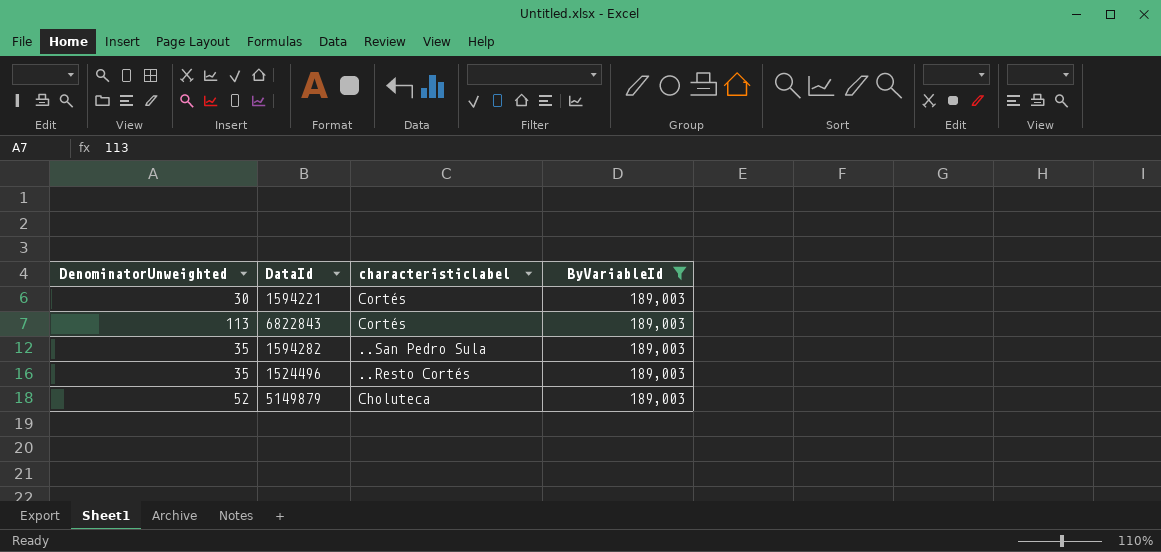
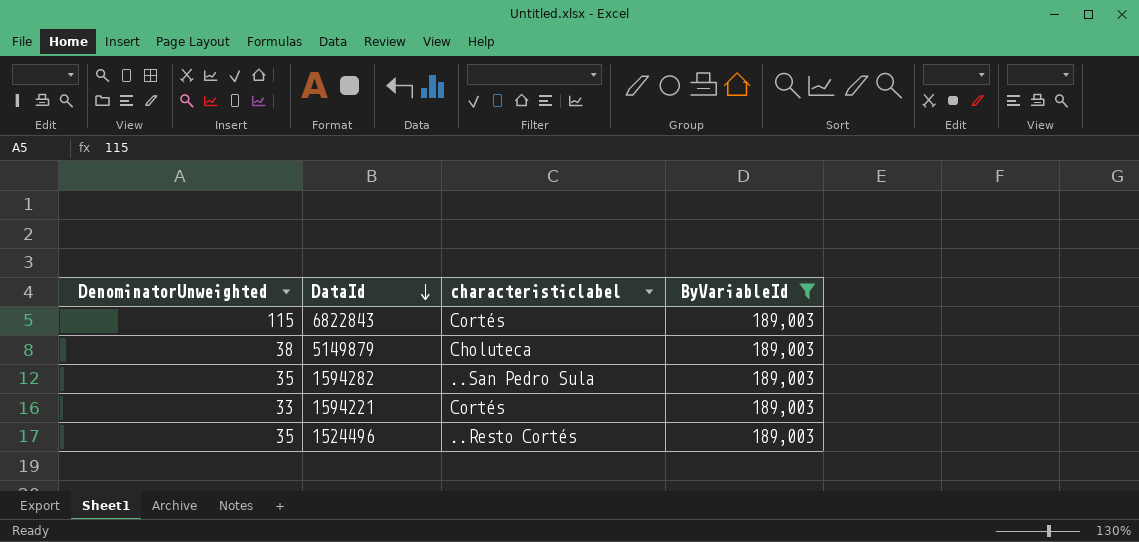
row order: none -> DataId descending
6822843 | DenominatorUnweighted: 113 -> 115
5149879 | DenominatorUnweighted: 52 -> 38
1594221 | DenominatorUnweighted: 30 -> 33

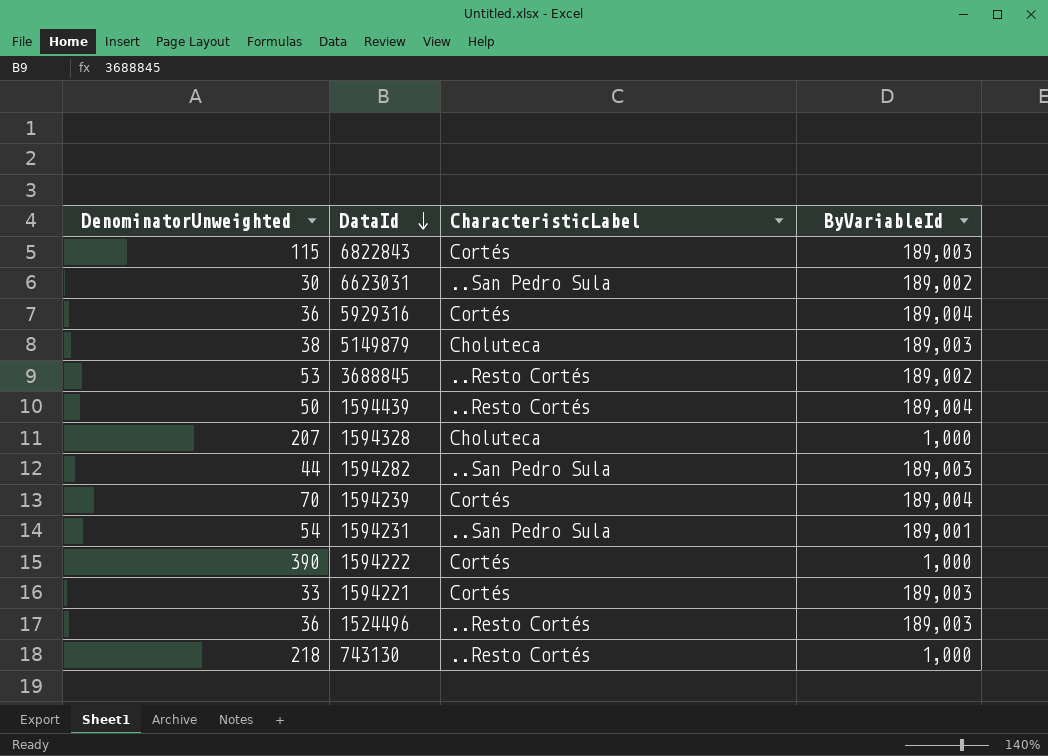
filter: ByVariableId = 189,003 -> none
column name: characteristiclabel -> CharacteristicLabel
1594282 | DenominatorUnweighted: 35 -> 44
1524496 | DenominatorUnweighted: 35 -> 36

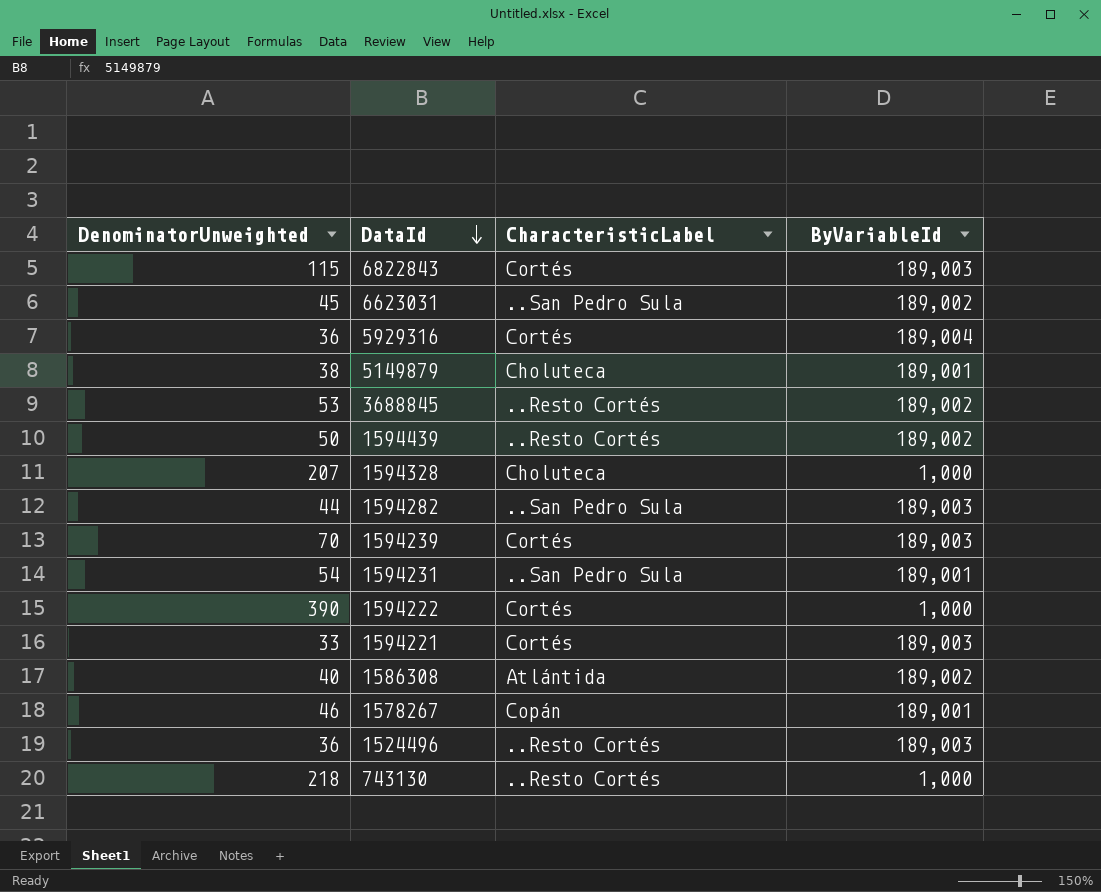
6623031 | DenominatorUnweighted: 30 -> 45
5149879 | ByVariableId: 189,003 -> 189,001
1594439 | ByVariableId: 189,004 -> 189,002
1594239 | ByVariableId: 189,004 -> 189,003
row 1586308: none -> 40 | Atlántida | 189,002
row 1578267: none -> 46 | Copán | 189,001

